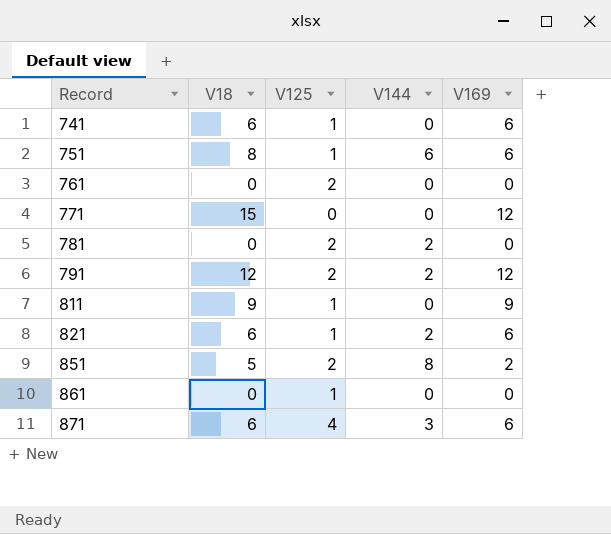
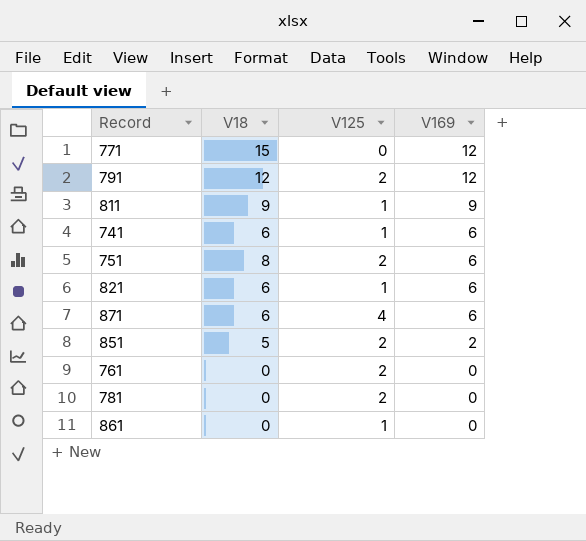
row order: Record ascending -> V169 descending
column V144 | position: 4 -> none
751 | V125: 1 -> 2

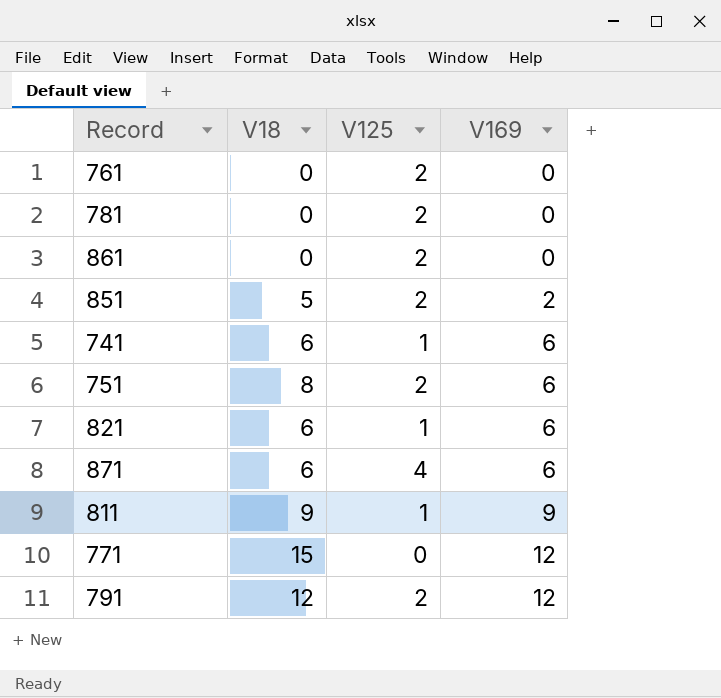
row order: V169 descending -> V169 ascending
861 | V125: 1 -> 2

